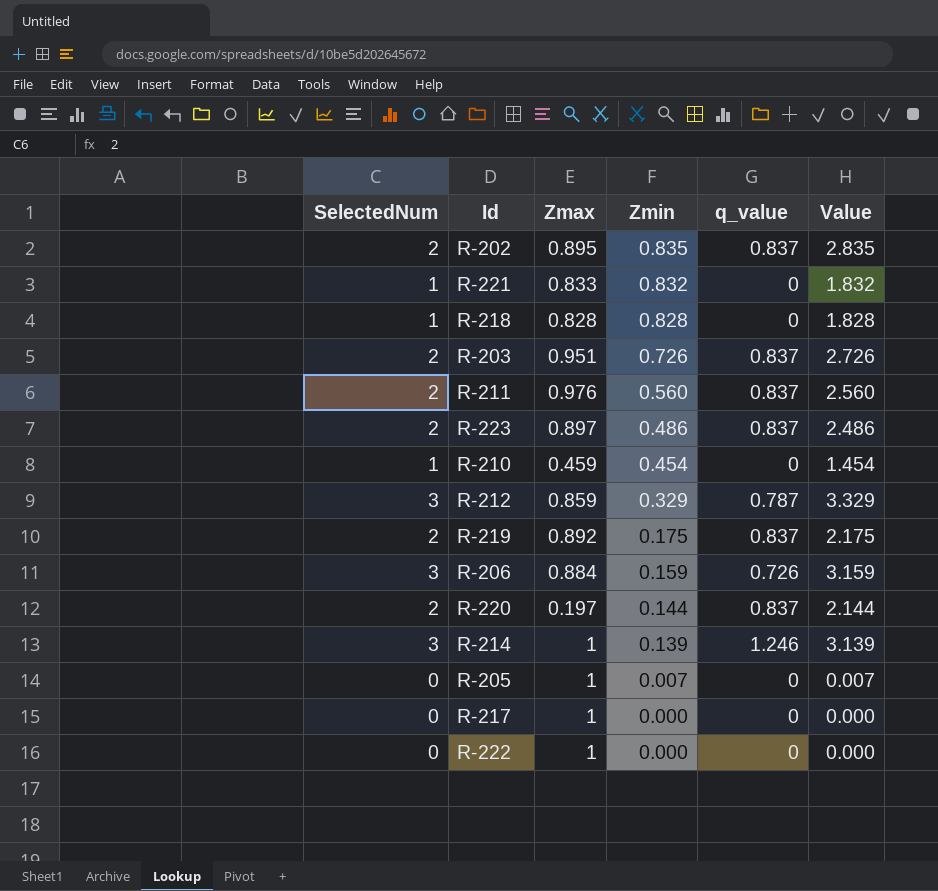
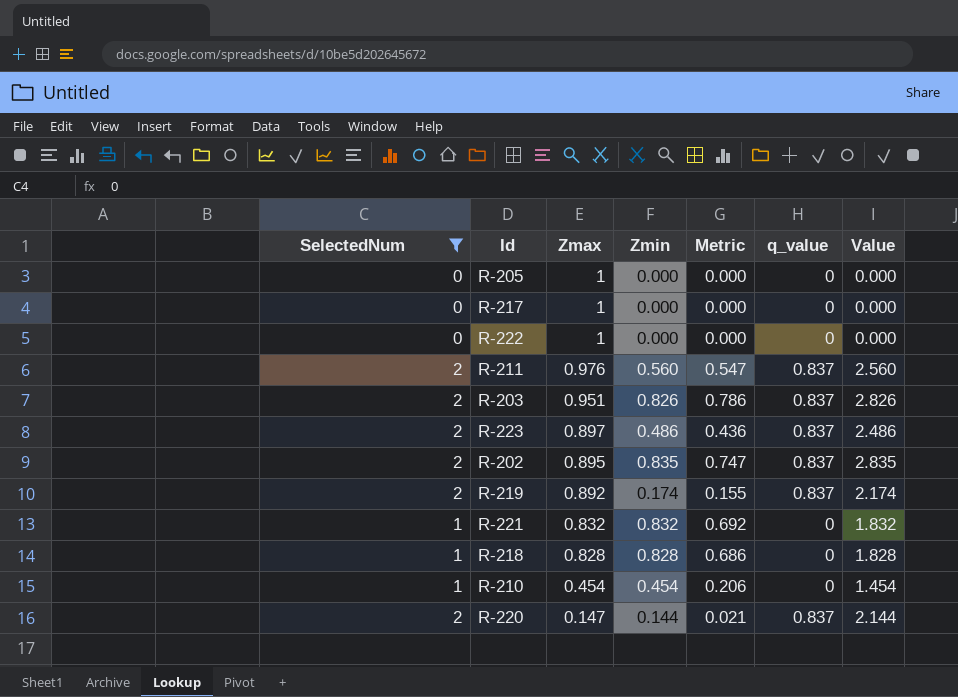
filter: none -> SelectedNum != 3
row order: Zmin descending -> Zmax descending
column Metric | formula: none -> [Zmax] * [Zmin]
R-205 | Zmin: 0.007 -> 0.000
R-205 | Value: 0.007 -> 0.000
R-203 | Zmin: 0.726 -> 0.826
R-203 | Value: 2.726 -> 2.826
R-219 | Zmin: 0.175 -> 0.174
R-219 | Value: 2.175 -> 2.174
R-221 | Zmax: 0.833 -> 0.832
R-210 | Zmax: 0.459 -> 0.454
R-220 | Zmax: 0.197 -> 0.147

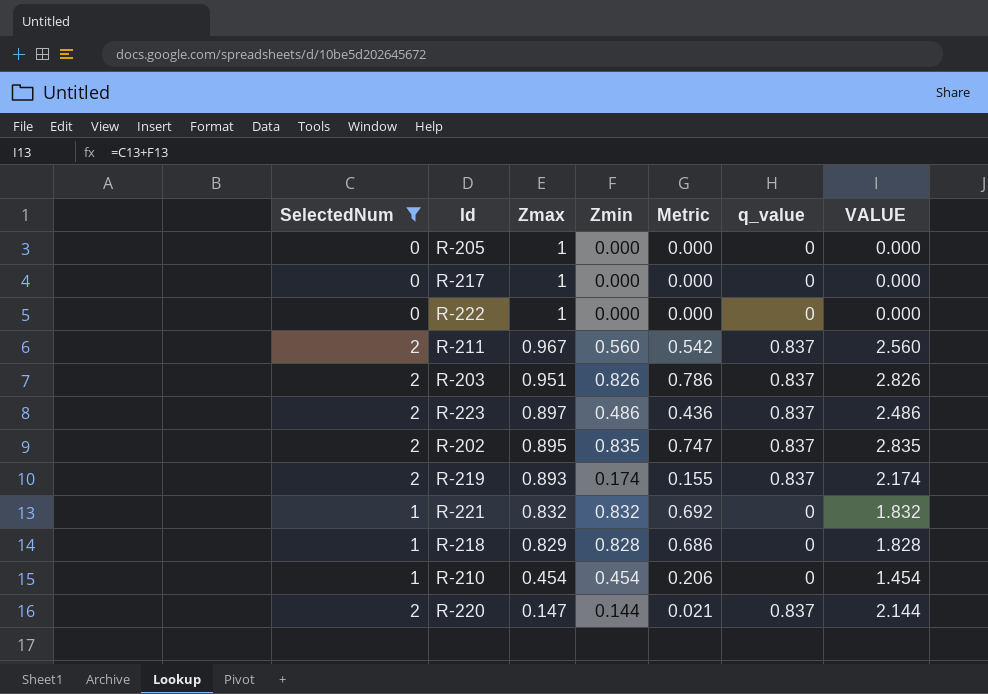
column name: Value -> VALUE
R-211 | Zmax: 0.976 -> 0.967
R-211 | Metric: 0.547 -> 0.542
R-219 | Zmax: 0.892 -> 0.893
R-218 | Zmax: 0.828 -> 0.829

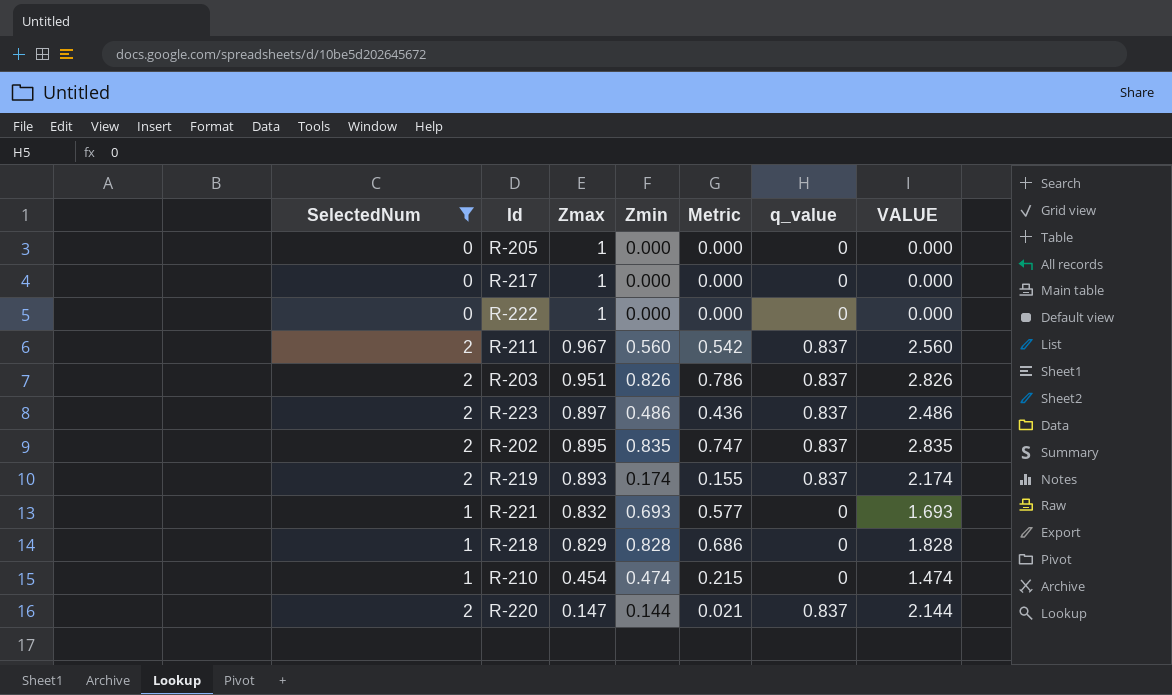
R-221 | Zmin: 0.832 -> 0.693
R-221 | Metric: 0.692 -> 0.577
R-221 | VALUE: 1.832 -> 1.693
R-210 | Zmin: 0.454 -> 0.474
R-210 | Metric: 0.206 -> 0.215
R-210 | VALUE: 1.454 -> 1.474

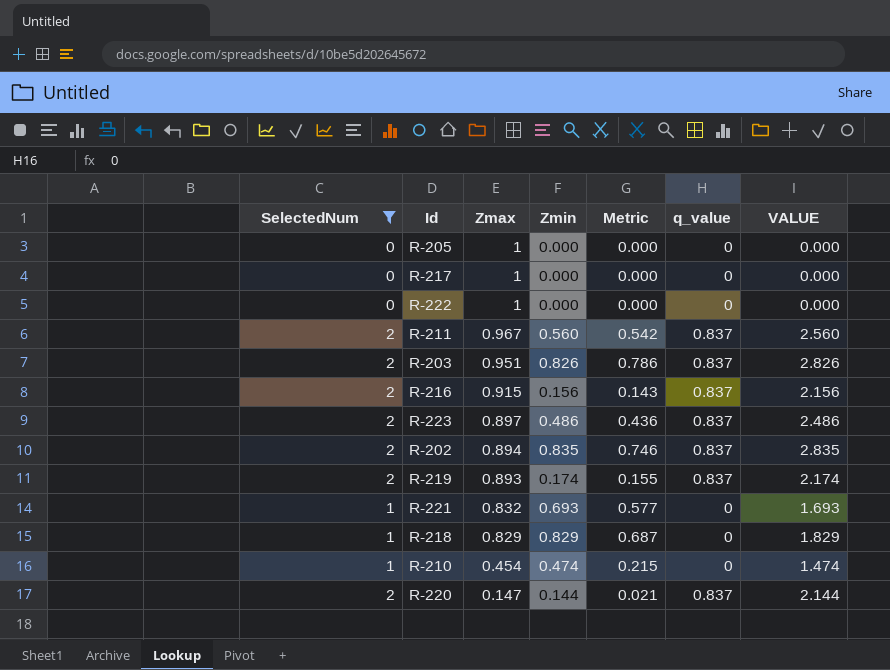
row R-216: none -> 2 | 0.915 | 0.156 | 0.143 | 0.837 | 2.156
R-202 | Zmax: 0.895 -> 0.894
R-202 | Metric: 0.747 -> 0.746
R-218 | Zmin: 0.828 -> 0.829
R-218 | Metric: 0.686 -> 0.687
R-218 | VALUE: 1.828 -> 1.829

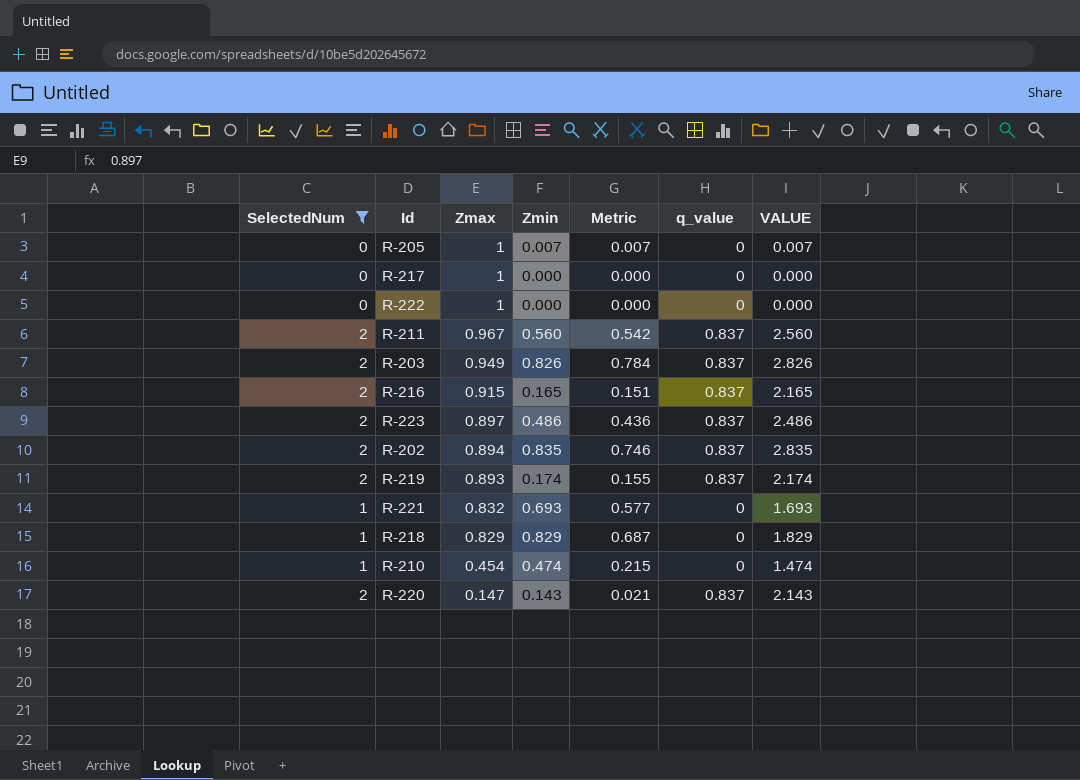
R-205 | Zmin: 0.000 -> 0.007
R-205 | Metric: 0.000 -> 0.007
R-205 | VALUE: 0.000 -> 0.007
R-203 | Zmax: 0.951 -> 0.949
R-203 | Metric: 0.786 -> 0.784
R-216 | Zmin: 0.156 -> 0.165
R-216 | Metric: 0.143 -> 0.151
R-216 | VALUE: 2.156 -> 2.165
R-220 | Zmin: 0.144 -> 0.143
R-220 | VALUE: 2.144 -> 2.143

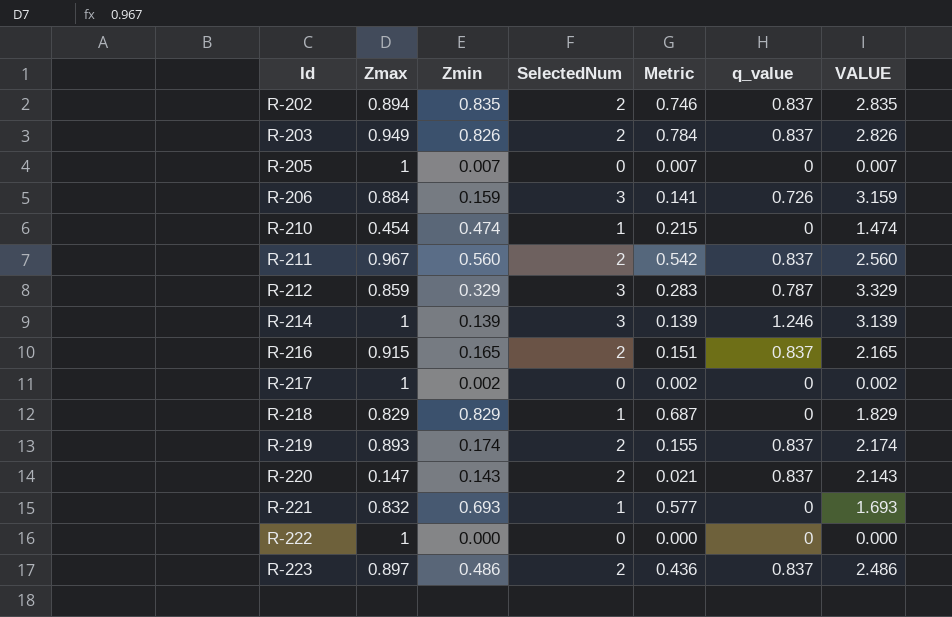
filter: SelectedNum != 3 -> none
row order: Zmax descending -> Id ascending
column SelectedNum | position: 1 -> 4
R-217 | Zmin: 0.000 -> 0.002
R-217 | Metric: 0.000 -> 0.002
R-217 | VALUE: 0.000 -> 0.002

